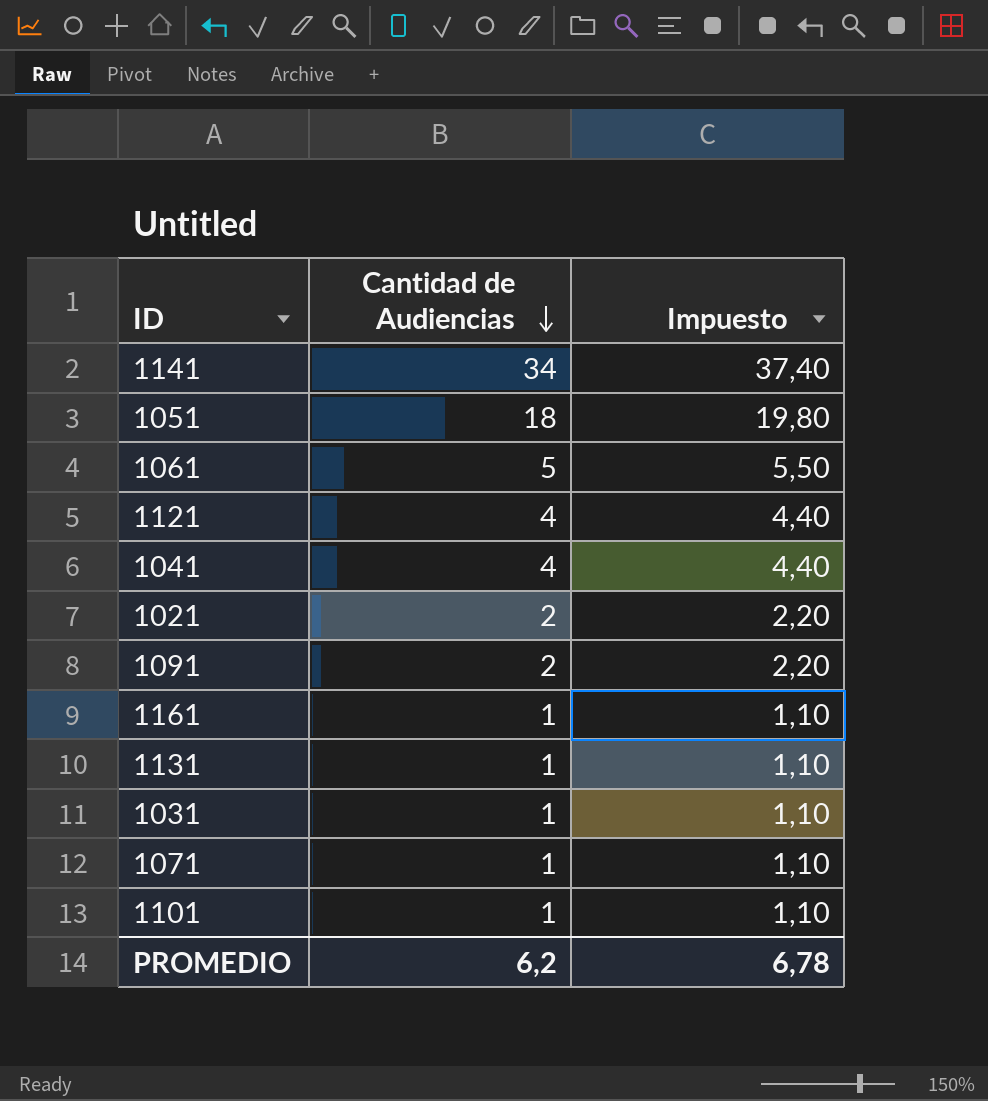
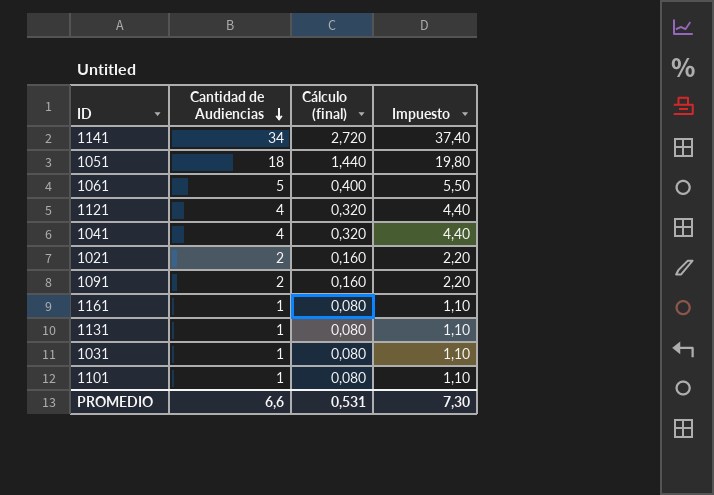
column Cálculo (final) | formula: none -> [Cantidad de Audiencias] * 0,08
row 1071: 1 | 1,10 -> none
PROMEDIO | Cantidad de Audiencias: 6,2 -> 6,6
PROMEDIO | Impuesto: 6,78 -> 7,30

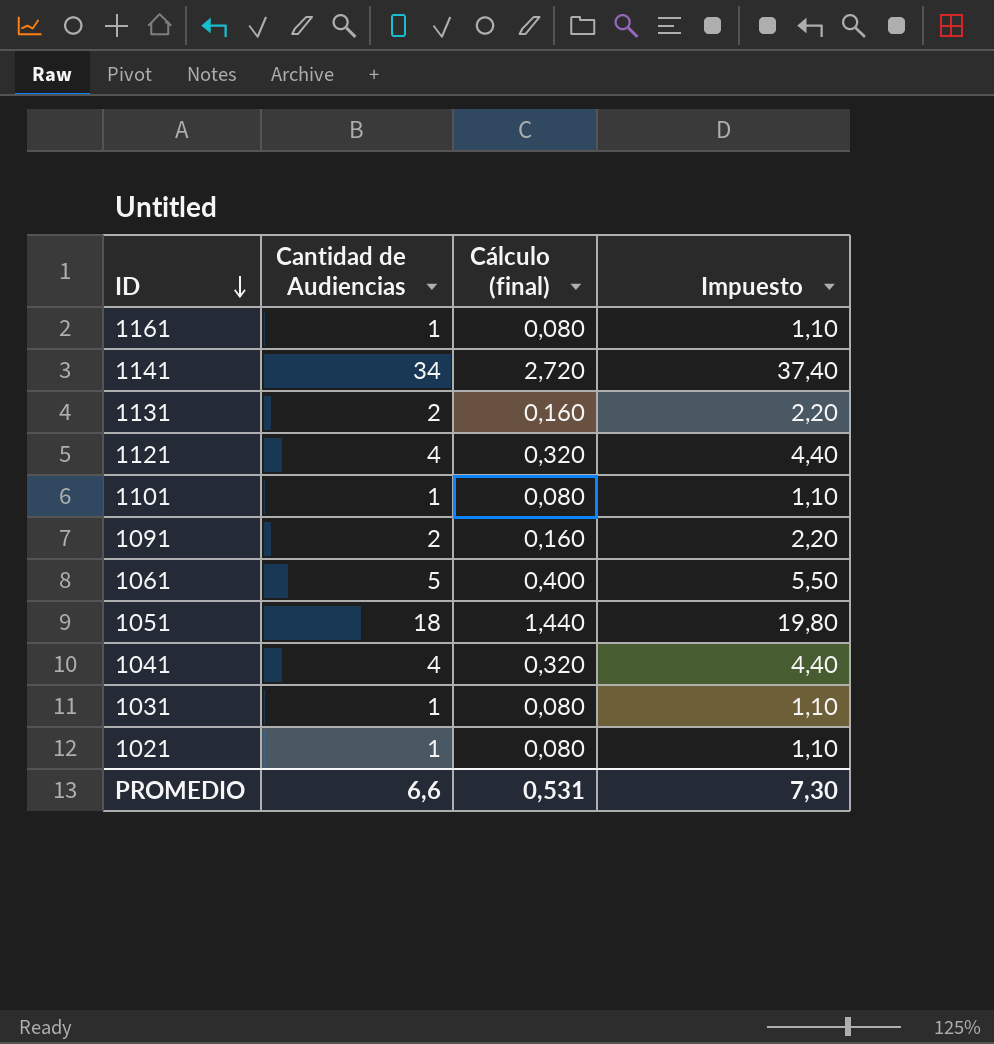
row order: Cantidad de Audiencias descending -> ID descending
1131 | Cantidad de Audiencias: 1 -> 2
1131 | Cálculo (final): 0,080 -> 0,160
1131 | Impuesto: 1,10 -> 2,20
1021 | Cantidad de Audiencias: 2 -> 1
1021 | Cálculo (final): 0,160 -> 0,080
1021 | Impuesto: 2,20 -> 1,10

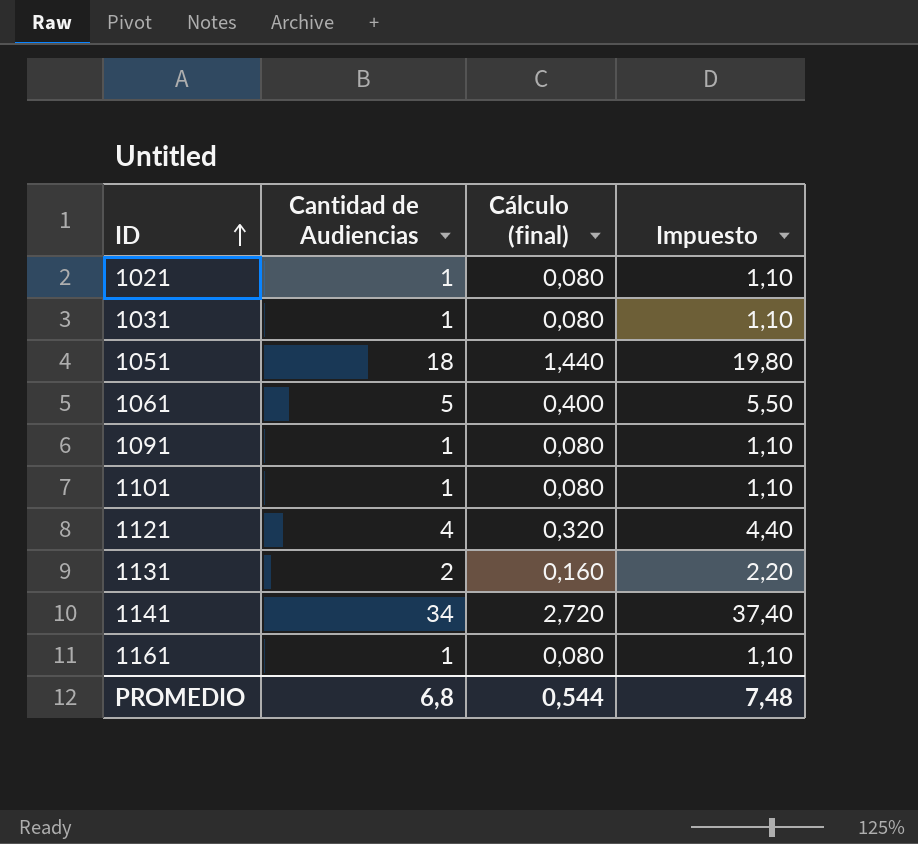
row order: ID descending -> ID ascending
row 1041: 4 | 0,320 | 4,40 -> none
1091 | Cantidad de Audiencias: 2 -> 1
1091 | Cálculo (final): 0,160 -> 0,080
1091 | Impuesto: 2,20 -> 1,10
PROMEDIO | Cantidad de Audiencias: 6,6 -> 6,8
PROMEDIO | Cálculo (final): 0,531 -> 0,544
PROMEDIO | Impuesto: 7,30 -> 7,48

